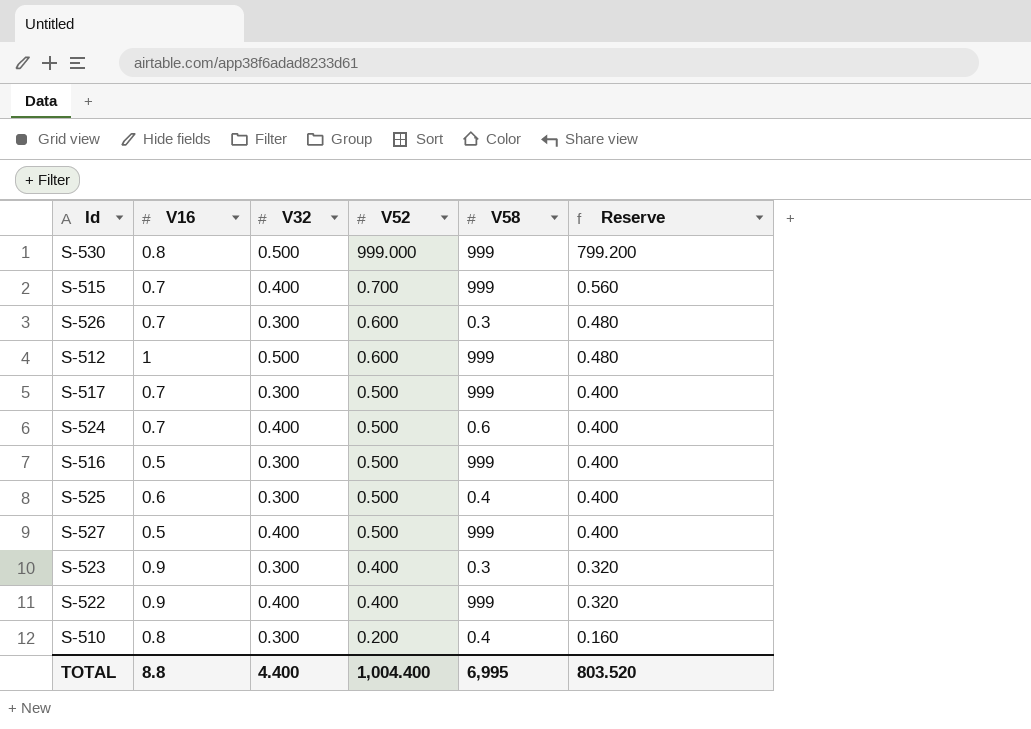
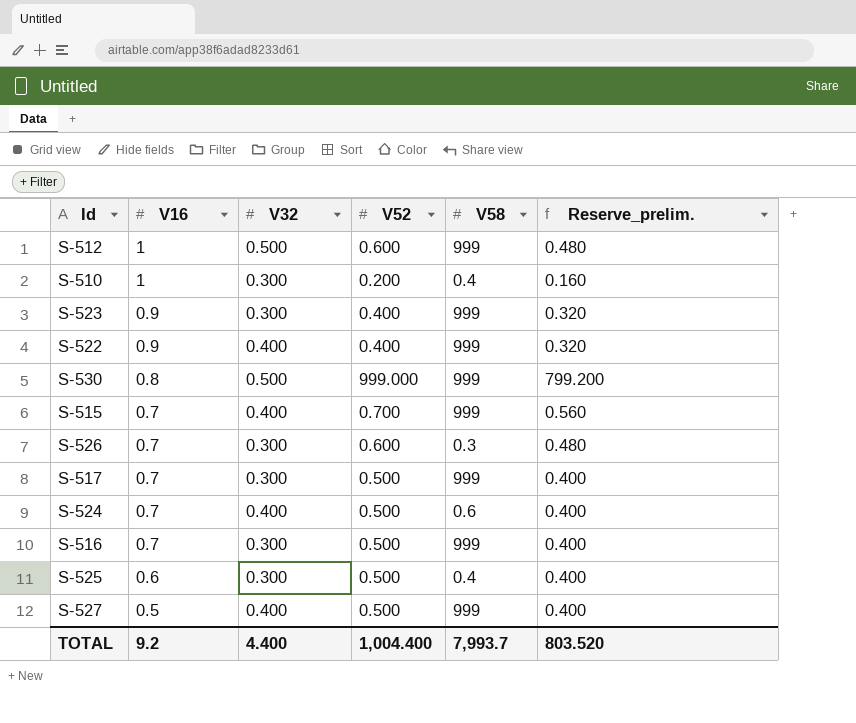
row order: V52 descending -> V16 descending
column name: Reserve -> Reserve_prelim.
S-510 | V16: 0.8 -> 1
S-523 | V58: 0.3 -> 999
S-516 | V16: 0.5 -> 0.7
TOTAL | V16: 8.8 -> 9.2
TOTAL | V58: 6,995 -> 7,993.7

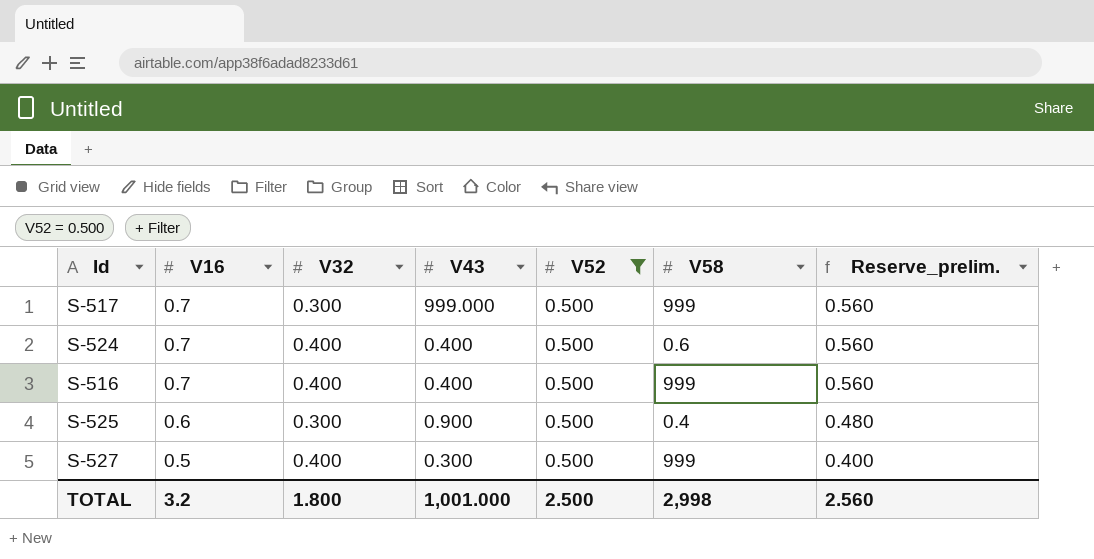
filter: none -> V52 = 0.500
column V43 | position: none -> 4
column Reserve_prelim. | formula: [V52] * 0.8 -> [V16] * 0.8
S-516 | V32: 0.300 -> 0.400
TOTAL | V16: 9.2 -> 3.2
TOTAL | V32: 4.400 -> 1.800
TOTAL | V52: 1,004.400 -> 2.500
TOTAL | V58: 7,993.7 -> 2,998
TOTAL | Reserve_prelim.: 803.520 -> 2.560

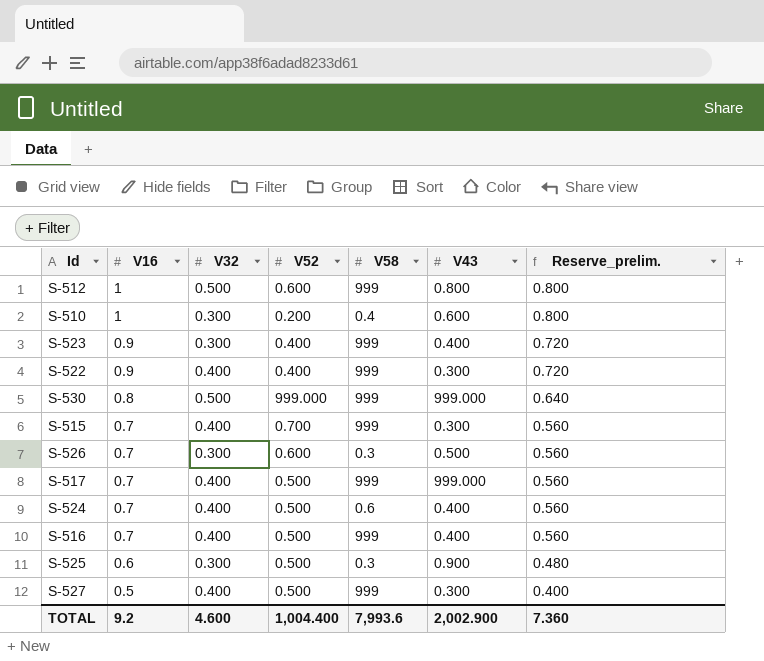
filter: V52 = 0.500 -> none
column V43 | position: 4 -> 6
S-517 | V32: 0.300 -> 0.400
S-525 | V58: 0.4 -> 0.3
TOTAL | V16: 3.2 -> 9.2
TOTAL | V32: 1.800 -> 4.600
TOTAL | V52: 2.500 -> 1,004.400
TOTAL | V58: 2,998 -> 7,993.6
TOTAL | V43: 1,001.000 -> 2,002.900
TOTAL | Reserve_prelim.: 2.560 -> 7.360

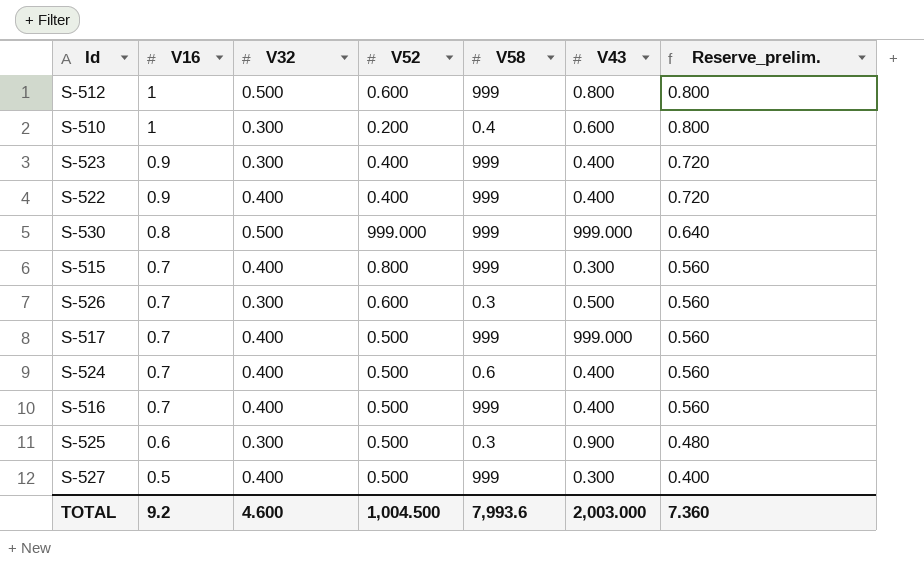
S-522 | V43: 0.300 -> 0.400
S-515 | V52: 0.700 -> 0.800
TOTAL | V52: 1,004.400 -> 1,004.500
TOTAL | V43: 2,002.900 -> 2,003.000

